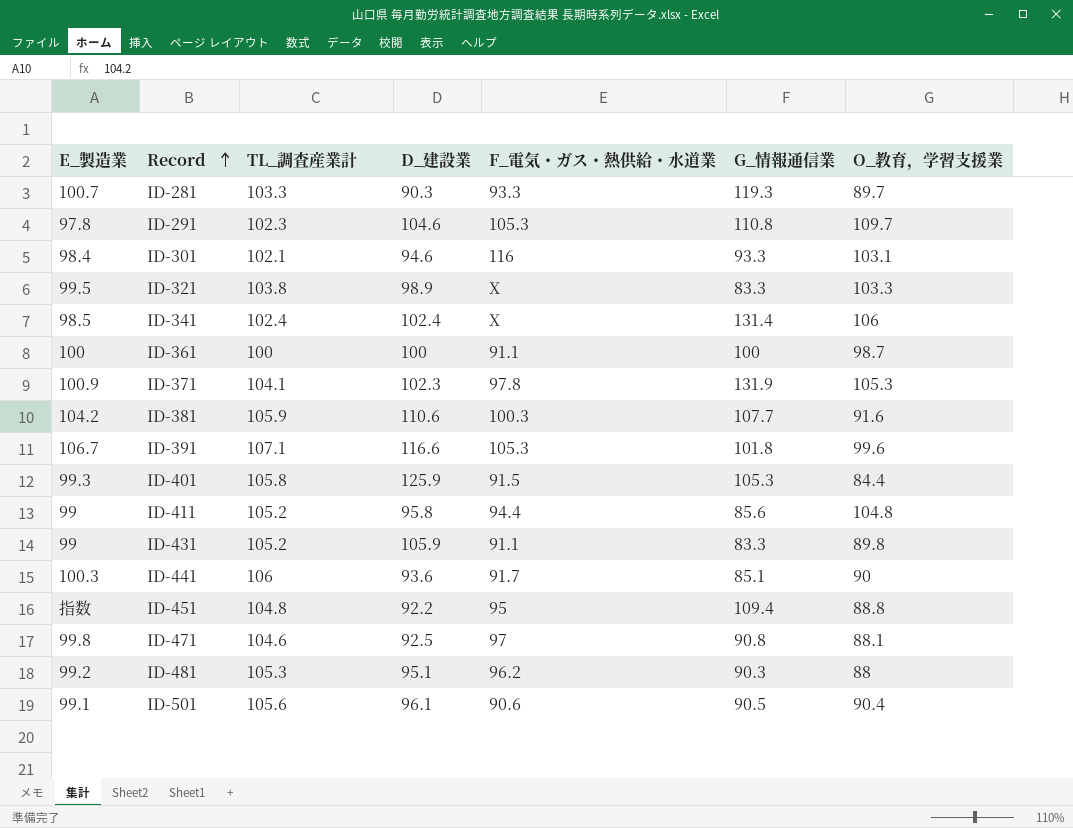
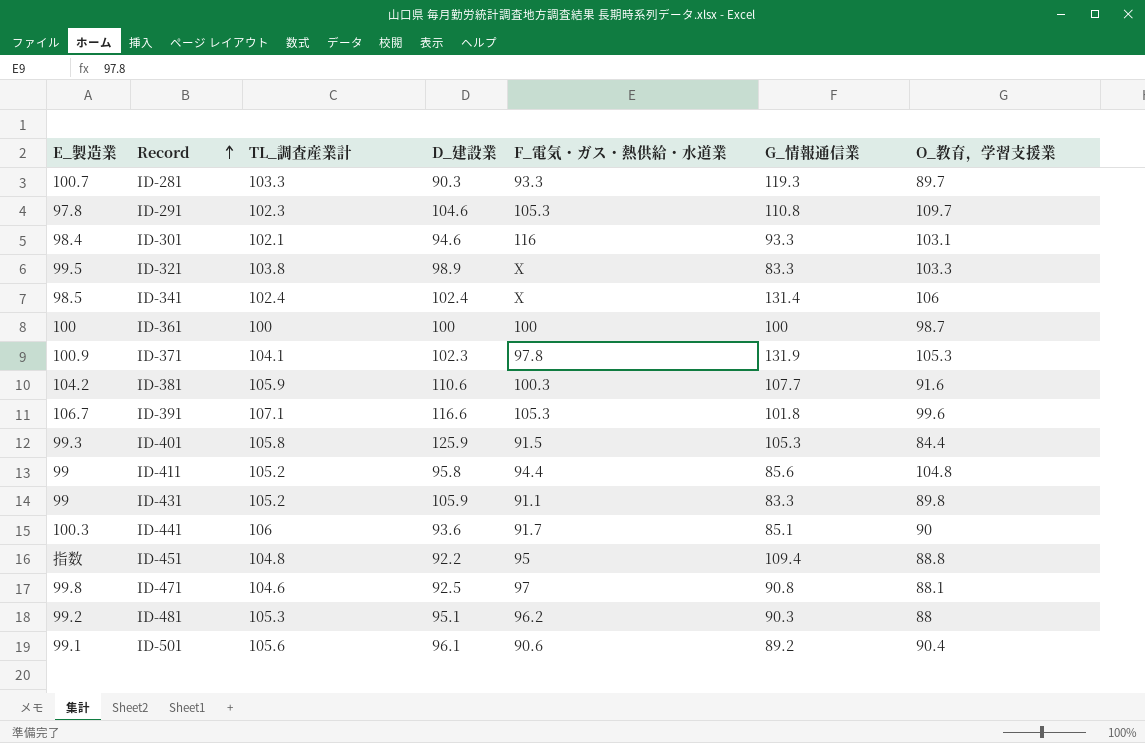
ID-361 | F_電気・ガス・熱供給・水道業: 91.1 -> 100
ID-501 | G_情報通信業: 90.5 -> 89.2

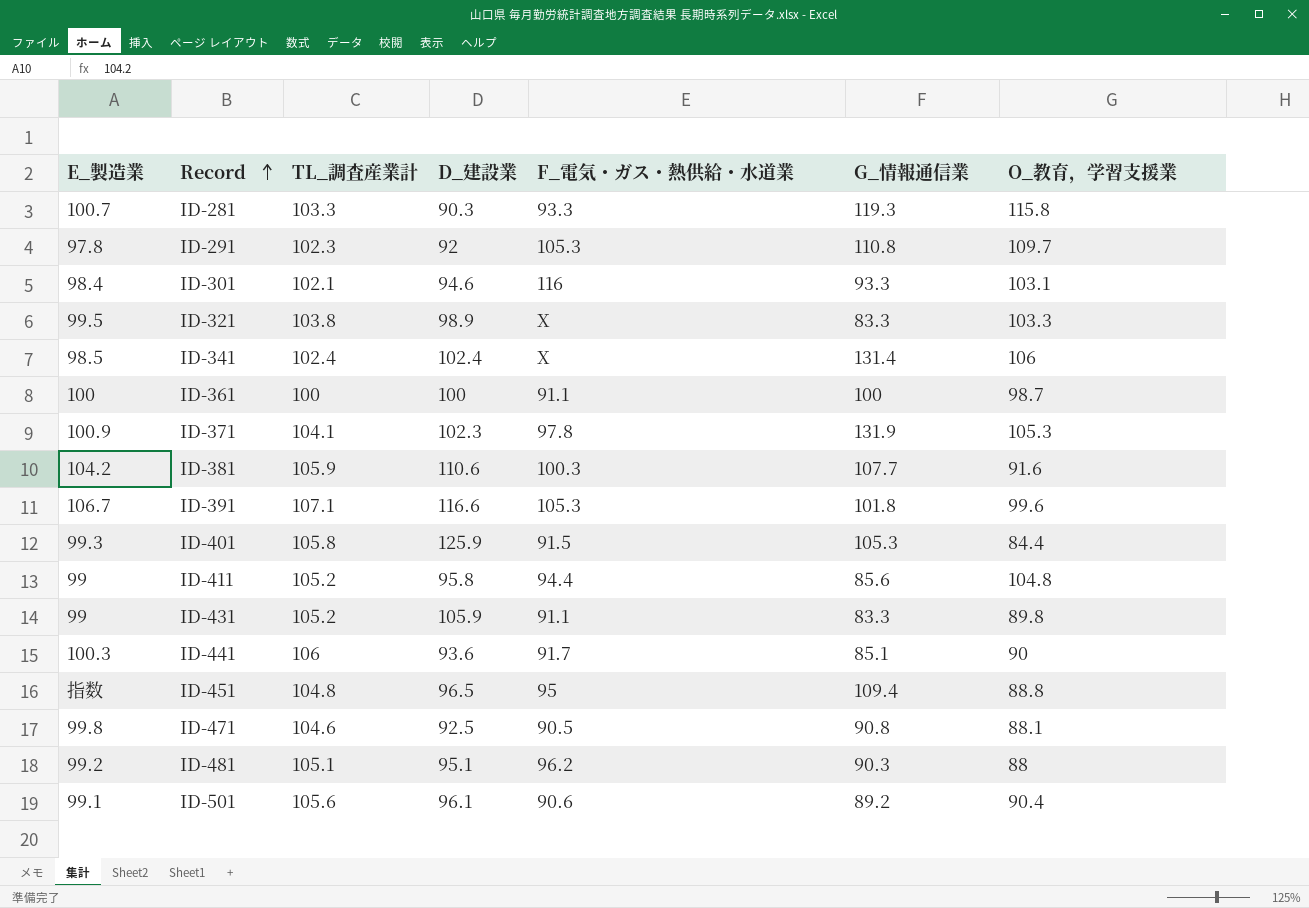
ID-281 | O_教育，学習支援業: 89.7 -> 115.8
ID-291 | D_建設業: 104.6 -> 92
ID-361 | F_電気・ガス・熱供給・水道業: 100 -> 91.1
ID-451 | D_建設業: 92.2 -> 96.5
ID-471 | F_電気・ガス・熱供給・水道業: 97 -> 90.5
ID-481 | TL_調査産業計: 105.3 -> 105.1

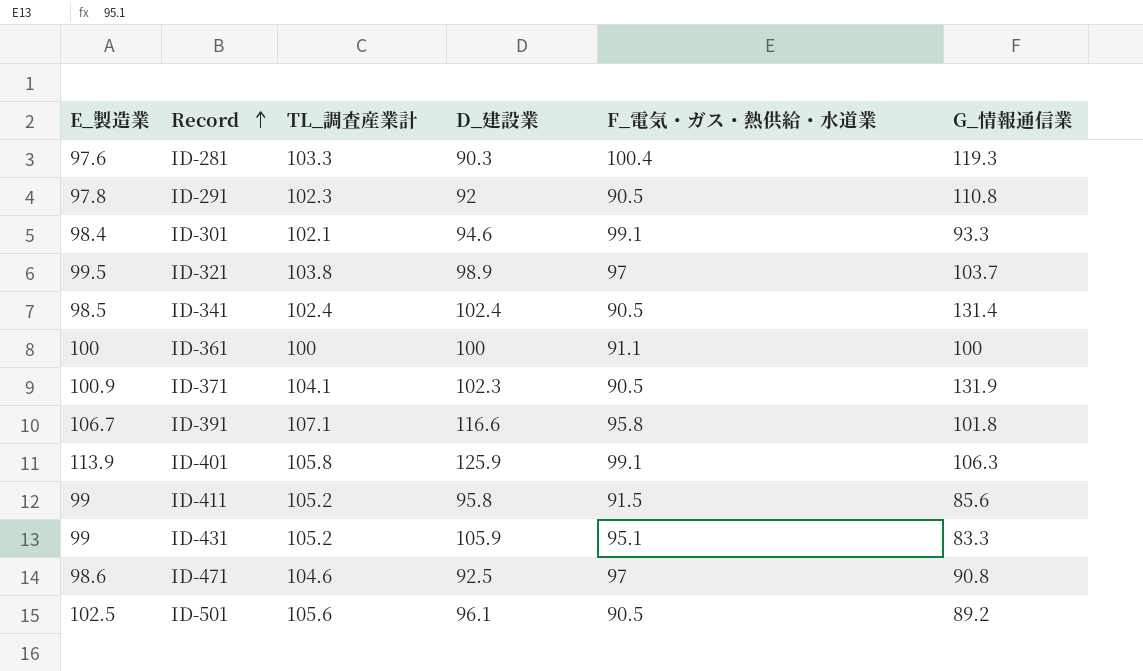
column O_教育，学習支援業 | position: 7 -> none
row ID-381: 104.2 | 105.9 | 110.6 | 100.3 | 107.7 | 91.6 -> none
row ID-441: 100.3 | 106 | 93.6 | 91.7 | 85.1 | 90 -> none
row ID-451: 指数 | 104.8 | 96.5 | 95 | 109.4 | 88.8 -> none
row ID-481: 99.2 | 105.1 | 95.1 | 96.2 | 90.3 | 88 -> none
ID-281 | E_製造業: 100.7 -> 97.6
ID-281 | F_電気・ガス・熱供給・水道業: 93.3 -> 100.4
ID-291 | F_電気・ガス・熱供給・水道業: 105.3 -> 90.5
ID-301 | F_電気・ガス・熱供給・水道業: 116 -> 99.1
ID-321 | F_電気・ガス・熱供給・水道業: X -> 97
ID-321 | G_情報通信業: 83.3 -> 103.7
ID-341 | F_電気・ガス・熱供給・水道業: X -> 90.5
ID-371 | F_電気・ガス・熱供給・水道業: 97.8 -> 90.5
ID-391 | F_電気・ガス・熱供給・水道業: 105.3 -> 95.8
ID-401 | E_製造業: 99.3 -> 113.9
ID-401 | F_電気・ガス・熱供給・水道業: 91.5 -> 99.1
ID-401 | G_情報通信業: 105.3 -> 106.3
ID-411 | F_電気・ガス・熱供給・水道業: 94.4 -> 91.5
ID-431 | F_電気・ガス・熱供給・水道業: 91.1 -> 95.1
ID-471 | E_製造業: 99.8 -> 98.6
ID-471 | F_電気・ガス・熱供給・水道業: 90.5 -> 97
ID-501 | E_製造業: 99.1 -> 102.5
ID-501 | F_電気・ガス・熱供給・水道業: 90.6 -> 90.5

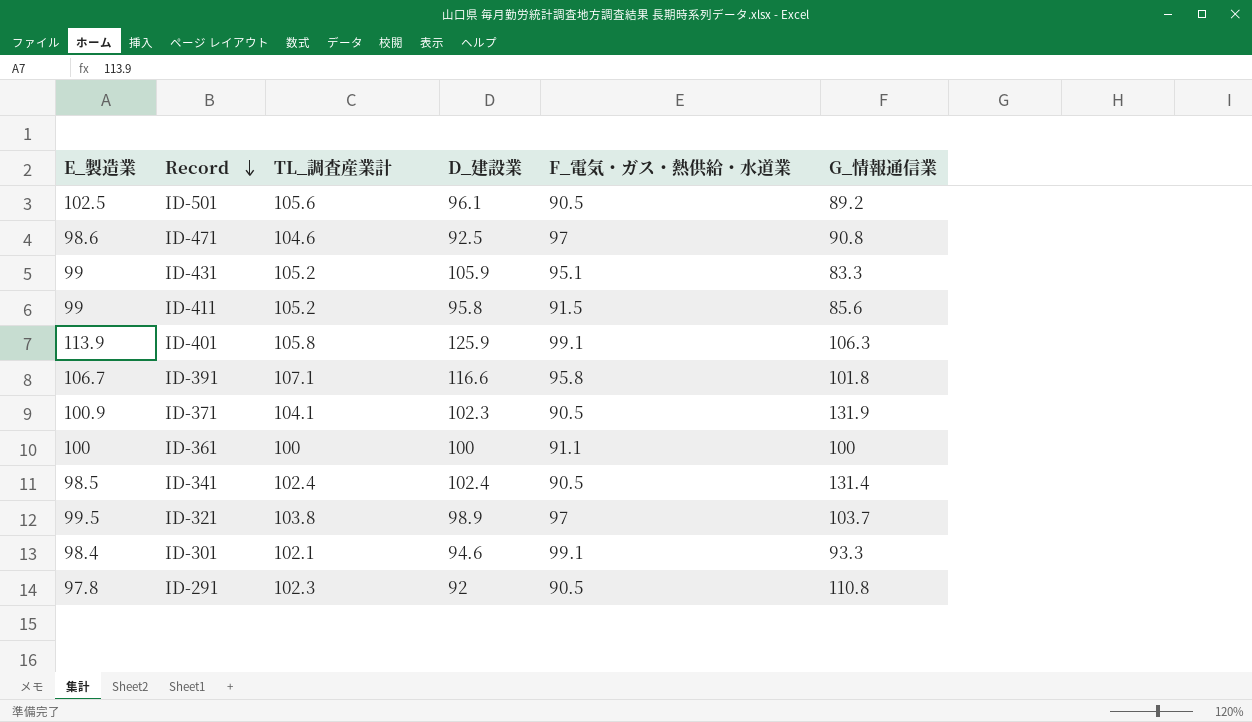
row order: Record ascending -> Record descending
row ID-281: 97.6 | 103.3 | 90.3 | 100.4 | 119.3 -> none

